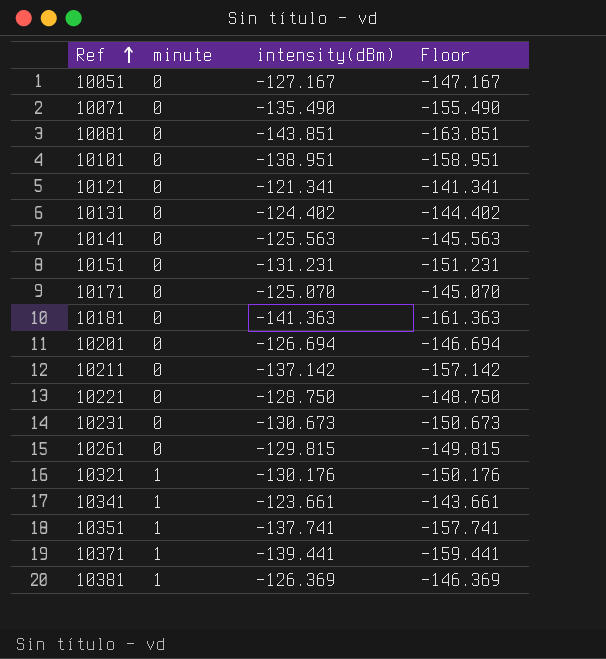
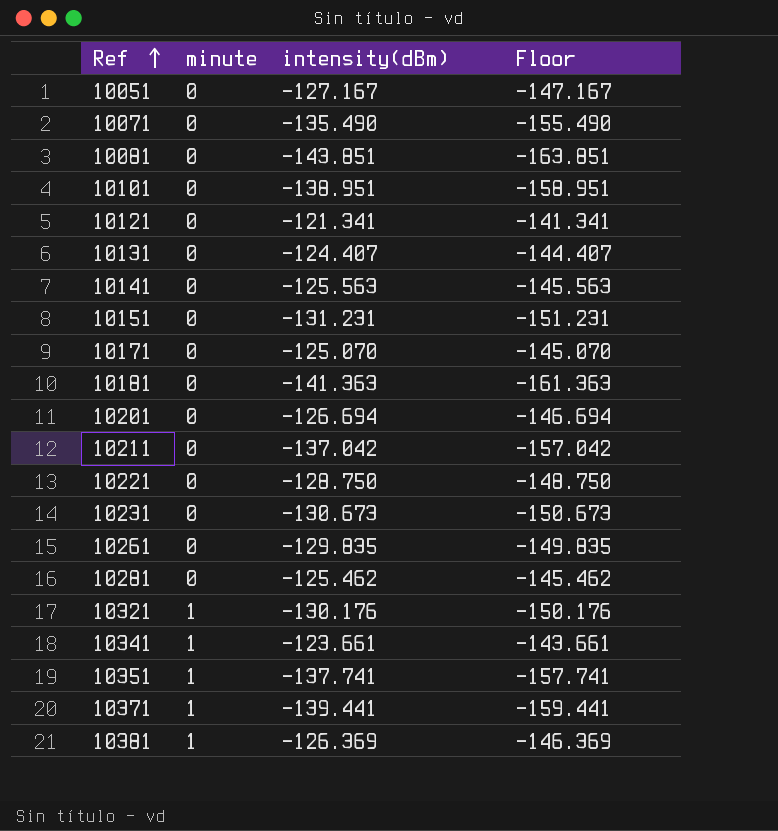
10131 | intensity(dBm): -124.402 -> -124.407
10131 | Floor: -144.402 -> -144.407
10211 | intensity(dBm): -137.142 -> -137.042
10211 | Floor: -157.142 -> -157.042
10261 | intensity(dBm): -129.815 -> -129.835
10261 | Floor: -149.815 -> -149.835
row 10281: none -> 0 | -125.462 | -145.462

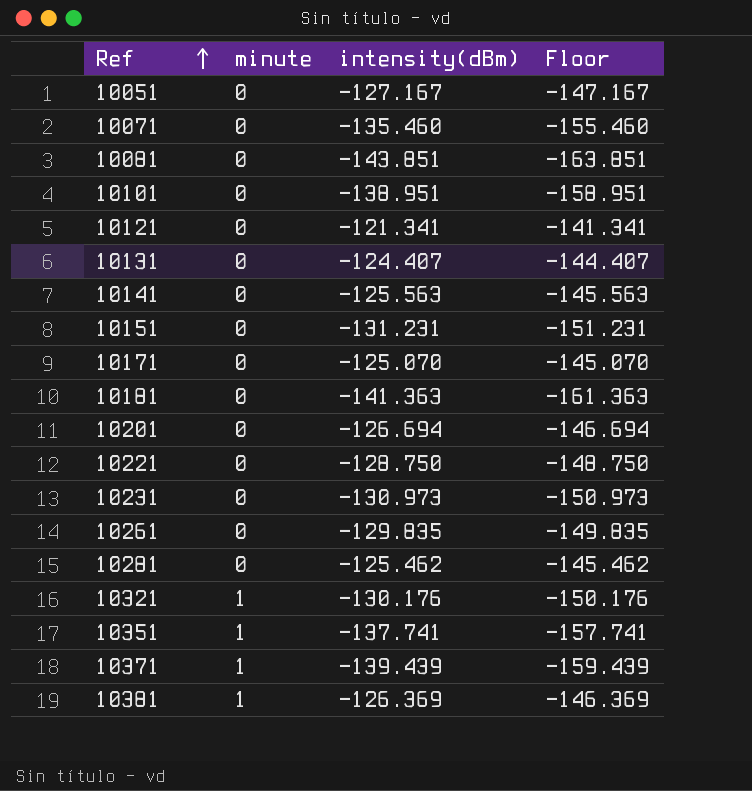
row 10211: 0 | -137.042 | -157.042 -> none
row 10341: 1 | -123.661 | -143.661 -> none
10071 | intensity(dBm): -135.490 -> -135.460
10071 | Floor: -155.490 -> -155.460
10231 | intensity(dBm): -130.673 -> -130.973
10231 | Floor: -150.673 -> -150.973
10371 | intensity(dBm): -139.441 -> -139.439
10371 | Floor: -159.441 -> -159.439

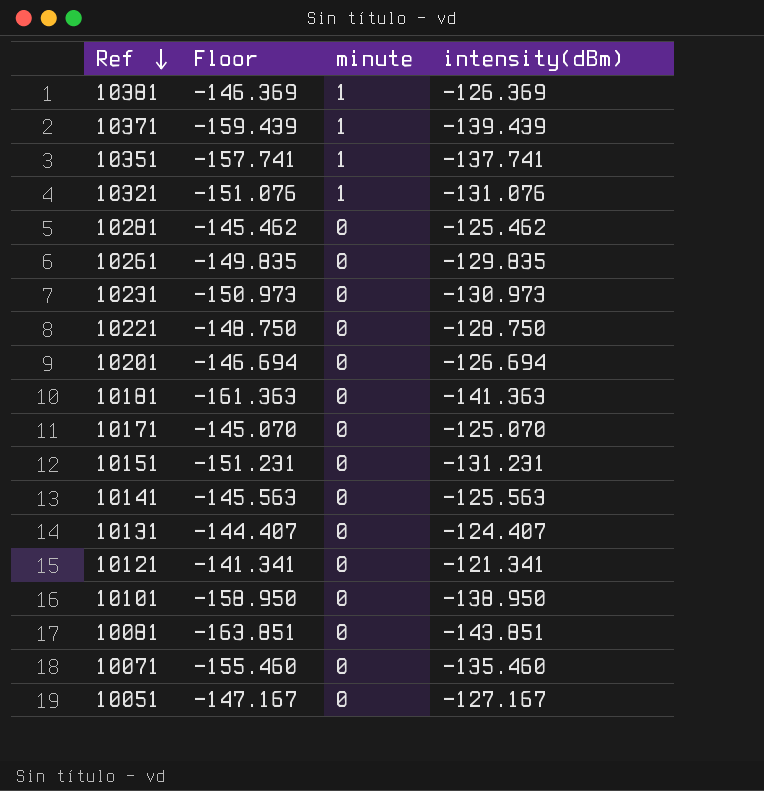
row order: Ref ascending -> Ref descending
column Floor | position: 4 -> 2
10321 | Floor: -150.176 -> -151.076
10321 | intensity(dBm): -130.176 -> -131.076
10101 | Floor: -158.951 -> -158.950
10101 | intensity(dBm): -138.951 -> -138.950

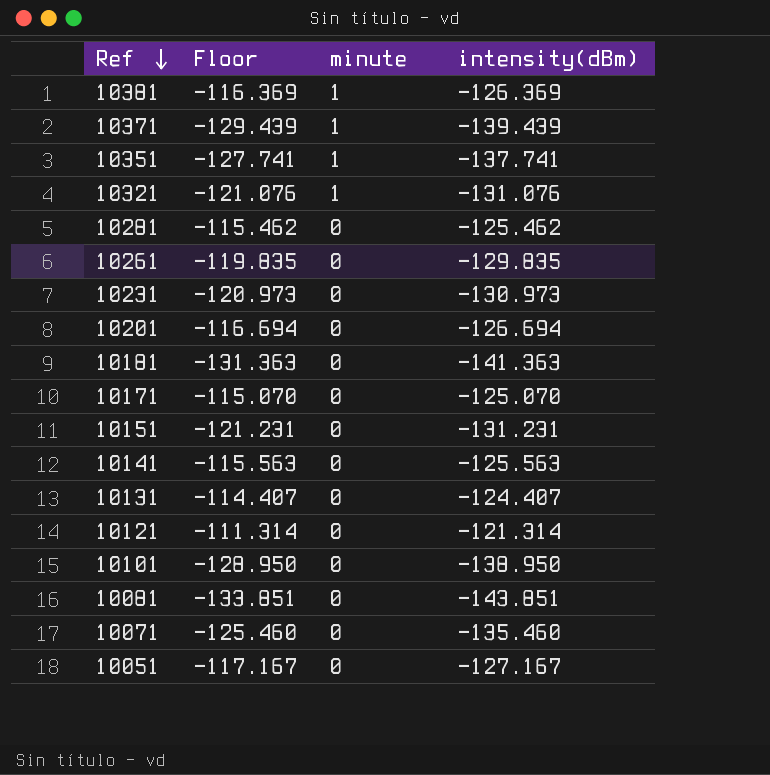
column Floor | formula: [intensity(dBm)] - 20 -> [intensity(dBm)] + 10
row 10221: -148.750 | 0 | -128.750 -> none
10121 | intensity(dBm): -121.341 -> -121.314

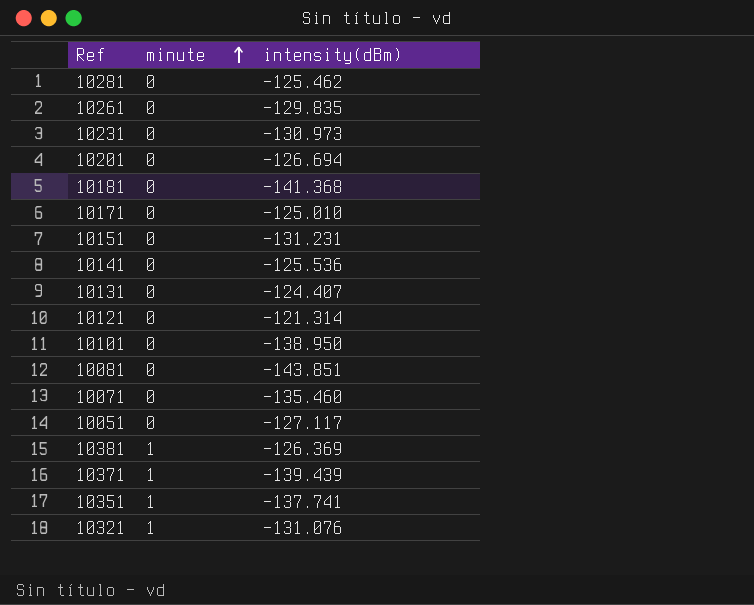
row order: Ref descending -> minute ascending
column Floor | formula: [intensity(dBm)] + 10 -> none
10181 | intensity(dBm): -141.363 -> -141.368
10171 | intensity(dBm): -125.070 -> -125.010
10141 | intensity(dBm): -125.563 -> -125.536
10051 | intensity(dBm): -127.167 -> -127.117

